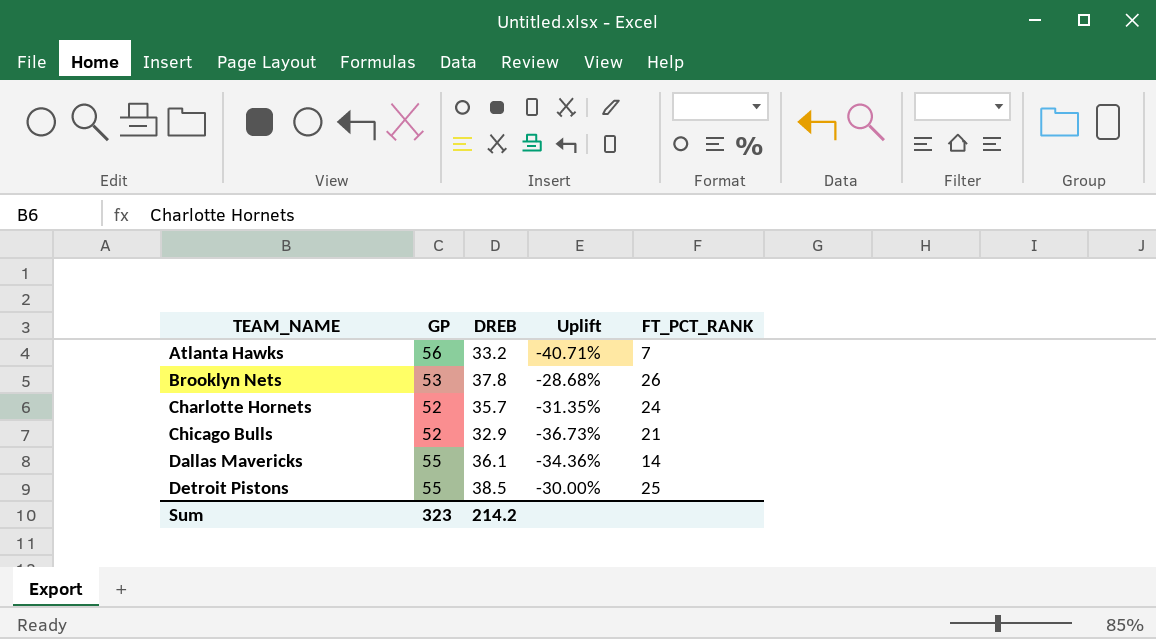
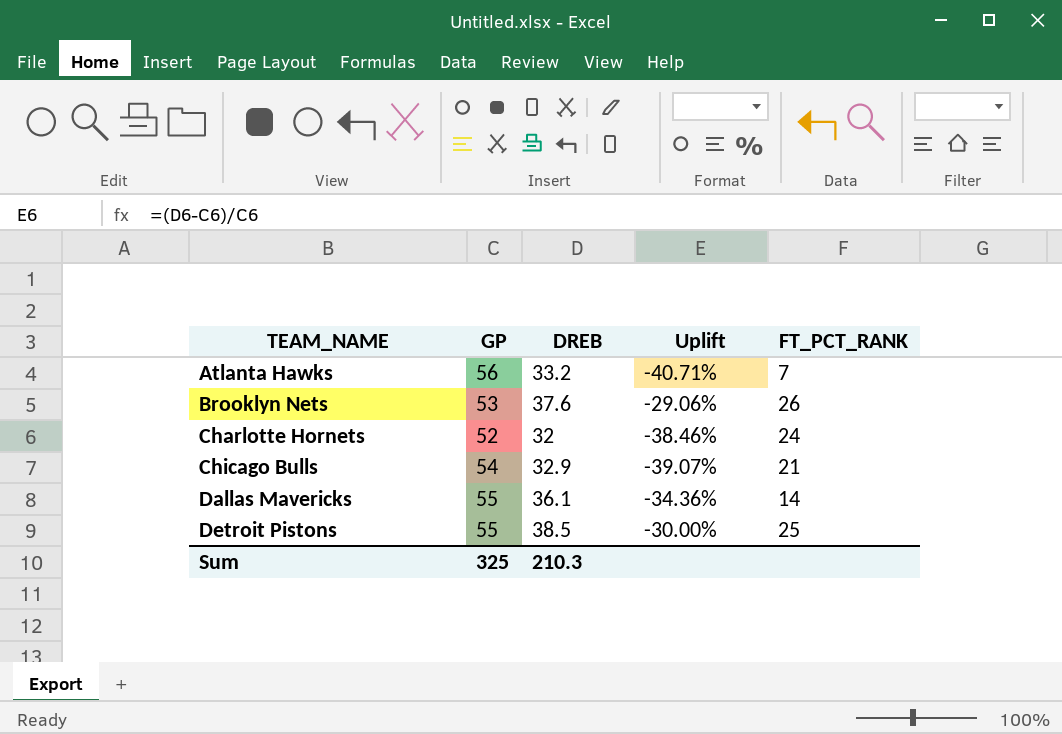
Brooklyn Nets | DREB: 37.8 -> 37.6
Brooklyn Nets | Uplift: -28.68% -> -29.06%
Charlotte Hornets | DREB: 35.7 -> 32
Charlotte Hornets | Uplift: -31.35% -> -38.46%
Chicago Bulls | GP: 52 -> 54
Chicago Bulls | Uplift: -36.73% -> -39.07%
Sum | GP: 323 -> 325
Sum | DREB: 214.2 -> 210.3

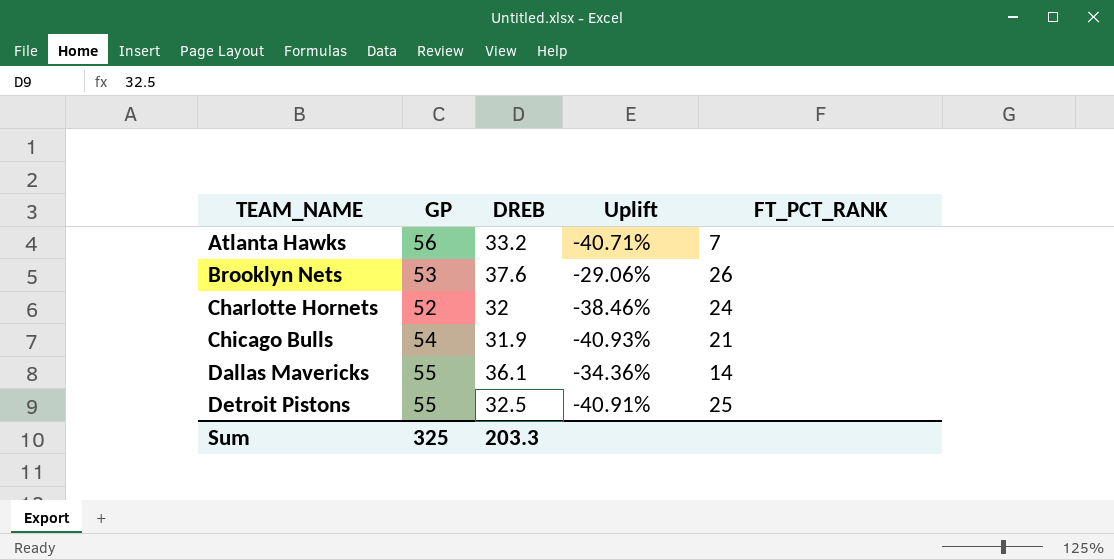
Chicago Bulls | DREB: 32.9 -> 31.9
Chicago Bulls | Uplift: -39.07% -> -40.93%
Detroit Pistons | DREB: 38.5 -> 32.5
Detroit Pistons | Uplift: -30.00% -> -40.91%
Sum | DREB: 210.3 -> 203.3

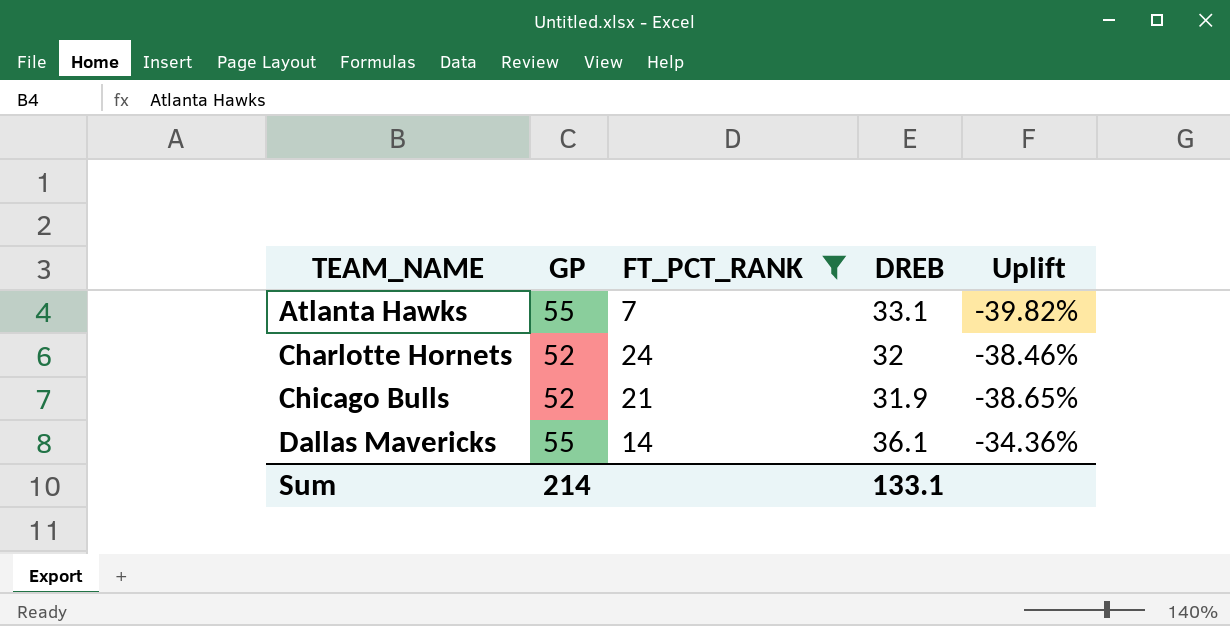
filter: none -> FT_PCT_RANK <= 24
column FT_PCT_RANK | position: 5 -> 3
Atlanta Hawks | GP: 56 -> 55
Atlanta Hawks | DREB: 33.2 -> 33.1
Atlanta Hawks | Uplift: -40.71% -> -39.82%
Chicago Bulls | GP: 54 -> 52
Chicago Bulls | Uplift: -40.93% -> -38.65%
Sum | GP: 325 -> 214
Sum | DREB: 203.3 -> 133.1

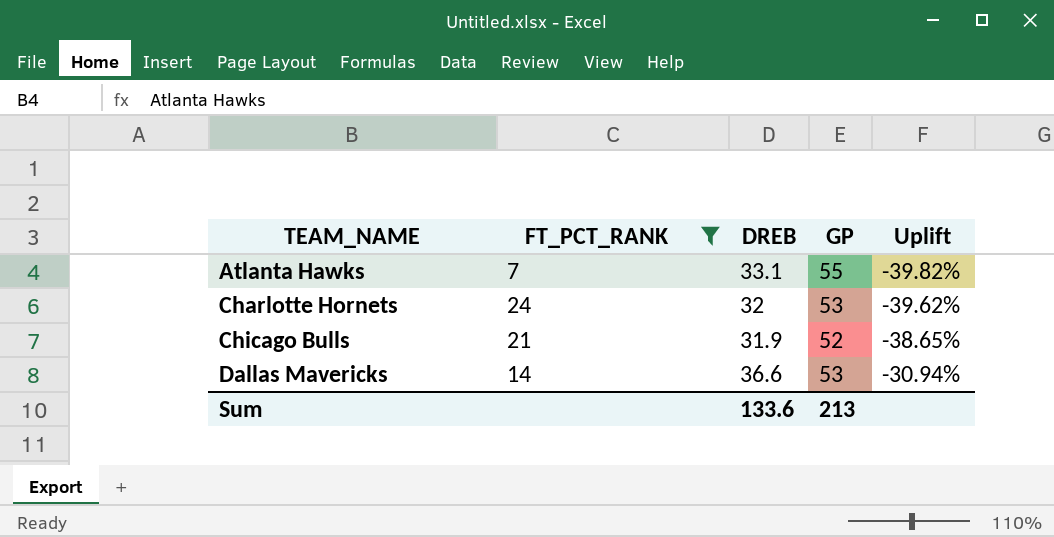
column GP | position: 2 -> 4
Charlotte Hornets | GP: 52 -> 53
Charlotte Hornets | Uplift: -38.46% -> -39.62%
Dallas Mavericks | DREB: 36.1 -> 36.6
Dallas Mavericks | GP: 55 -> 53
Dallas Mavericks | Uplift: -34.36% -> -30.94%
Sum | DREB: 133.1 -> 133.6
Sum | GP: 214 -> 213

